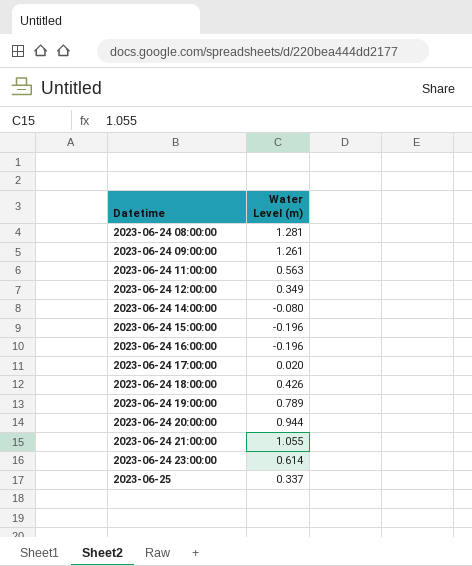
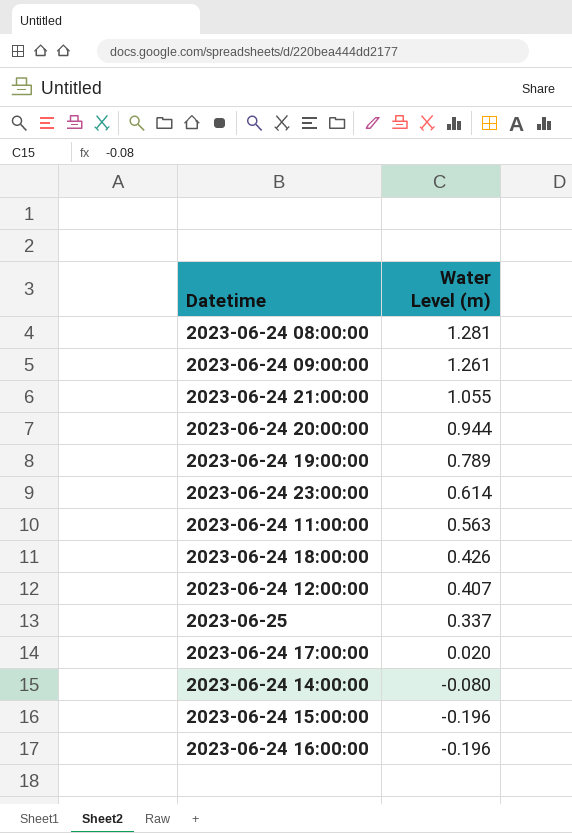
row order: Datetime ascending -> Water Level (m) descending
2023-06-24 12:00:00 | Water Level (m): 0.349 -> 0.407

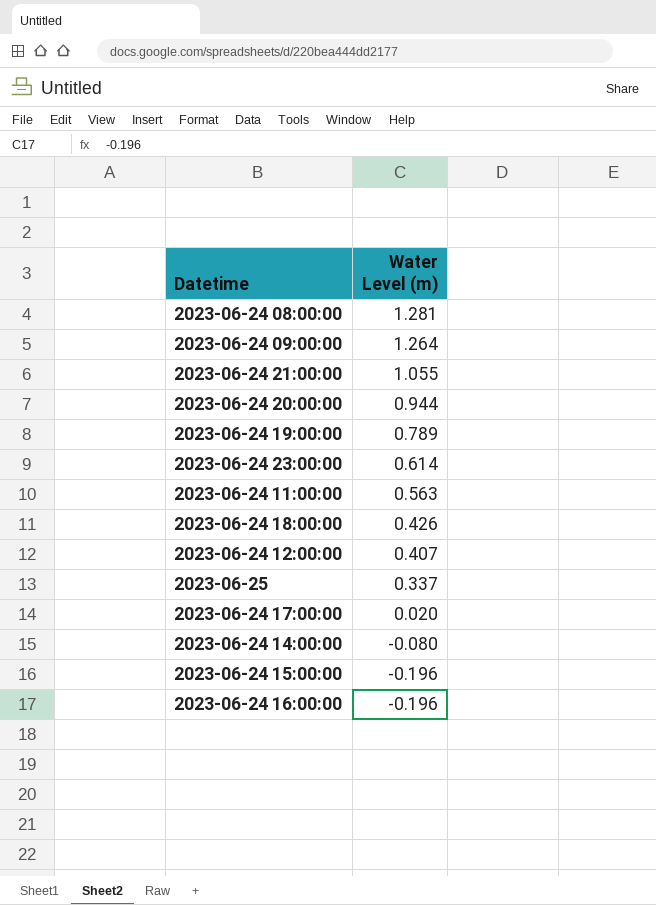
2023-06-24 09:00:00 | Water Level (m): 1.261 -> 1.264

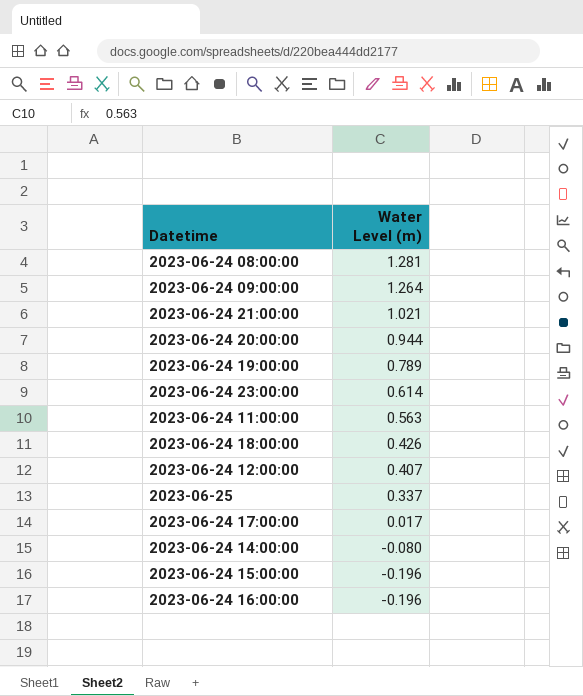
2023-06-24 21:00:00 | Water Level (m): 1.055 -> 1.021
2023-06-24 17:00:00 | Water Level (m): 0.020 -> 0.017

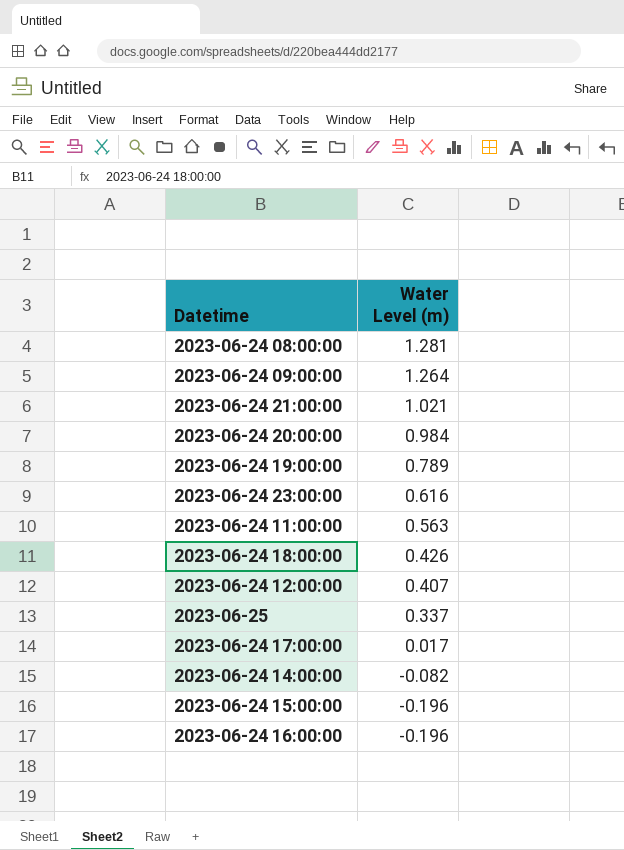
2023-06-24 20:00:00 | Water Level (m): 0.944 -> 0.984
2023-06-24 23:00:00 | Water Level (m): 0.614 -> 0.616
2023-06-24 14:00:00 | Water Level (m): -0.080 -> -0.082

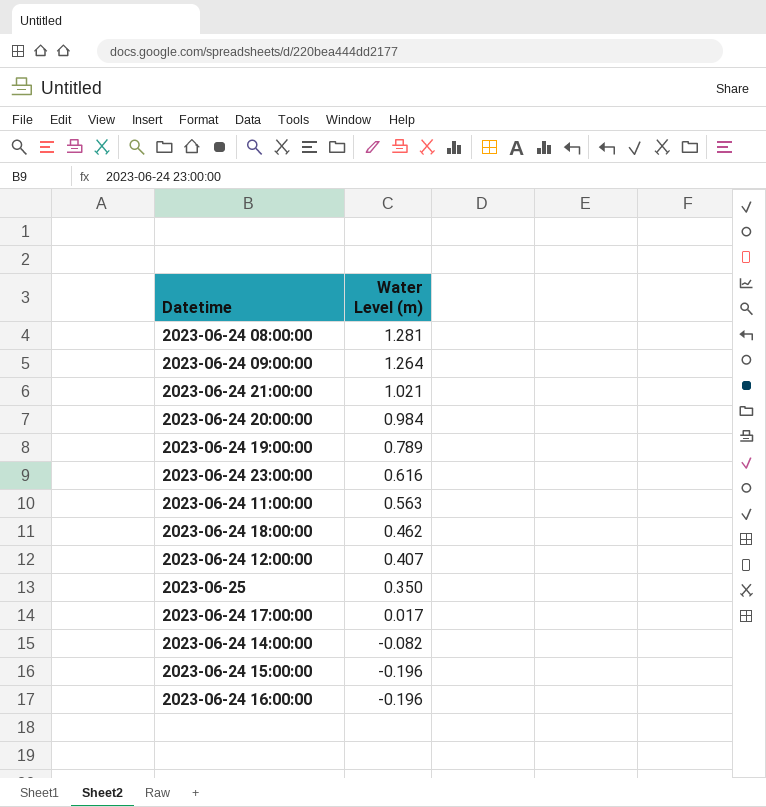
2023-06-24 18:00:00 | Water Level (m): 0.426 -> 0.462
2023-06-25 | Water Level (m): 0.337 -> 0.350

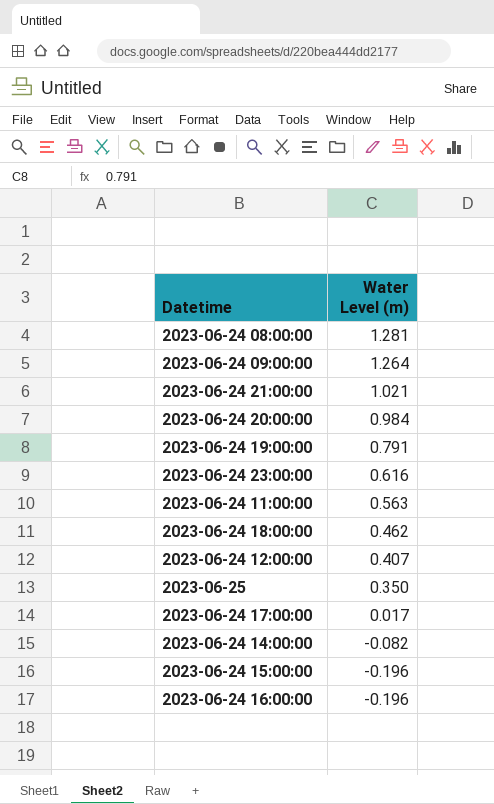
2023-06-24 19:00:00 | Water Level (m): 0.789 -> 0.791

